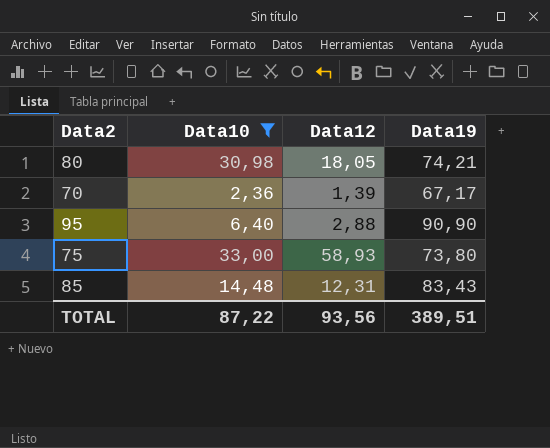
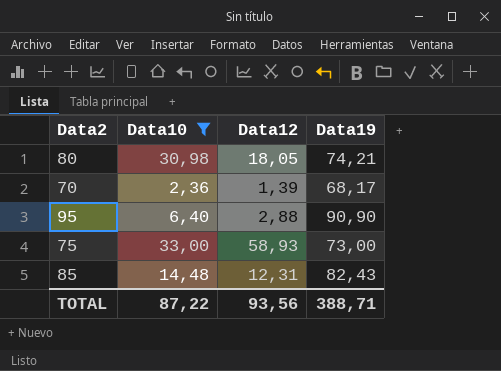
70 | Data19: 67,17 -> 68,17
75 | Data19: 73,80 -> 73,00
85 | Data19: 83,43 -> 82,43
TOTAL | Data19: 389,51 -> 388,71

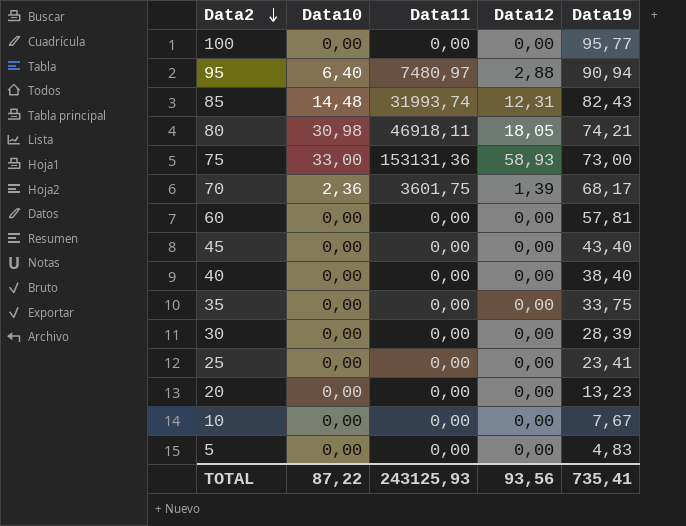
filter: Data10 != 0,00 -> none
row order: none -> Data2 descending
column Data11 | position: none -> 3
95 | Data19: 90,90 -> 90,94
TOTAL | Data19: 388,71 -> 735,41

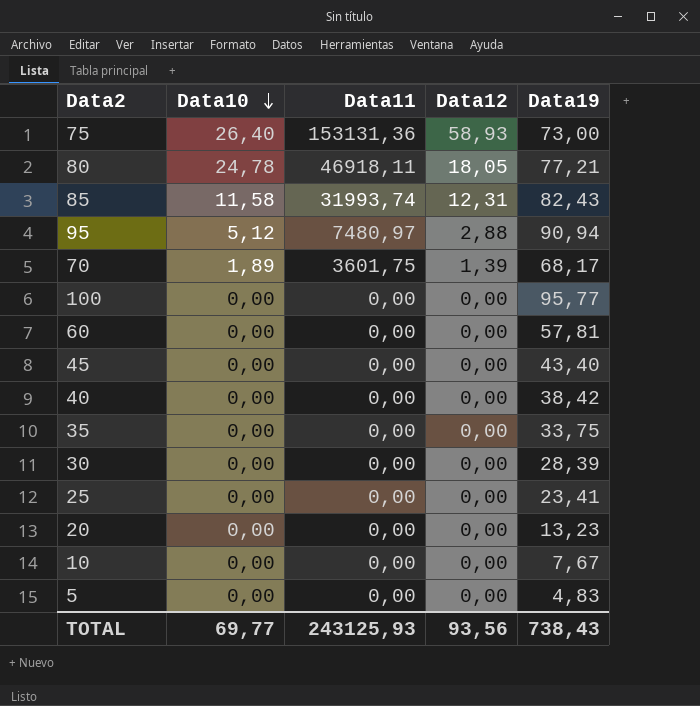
row order: Data2 descending -> Data10 descending
75 | Data10: 33,00 -> 26,40
80 | Data10: 30,98 -> 24,78
80 | Data19: 74,21 -> 77,21
85 | Data10: 14,48 -> 11,58
95 | Data10: 6,40 -> 5,12
70 | Data10: 2,36 -> 1,89
40 | Data19: 38,40 -> 38,42
TOTAL | Data10: 87,22 -> 69,77
TOTAL | Data19: 735,41 -> 738,43

